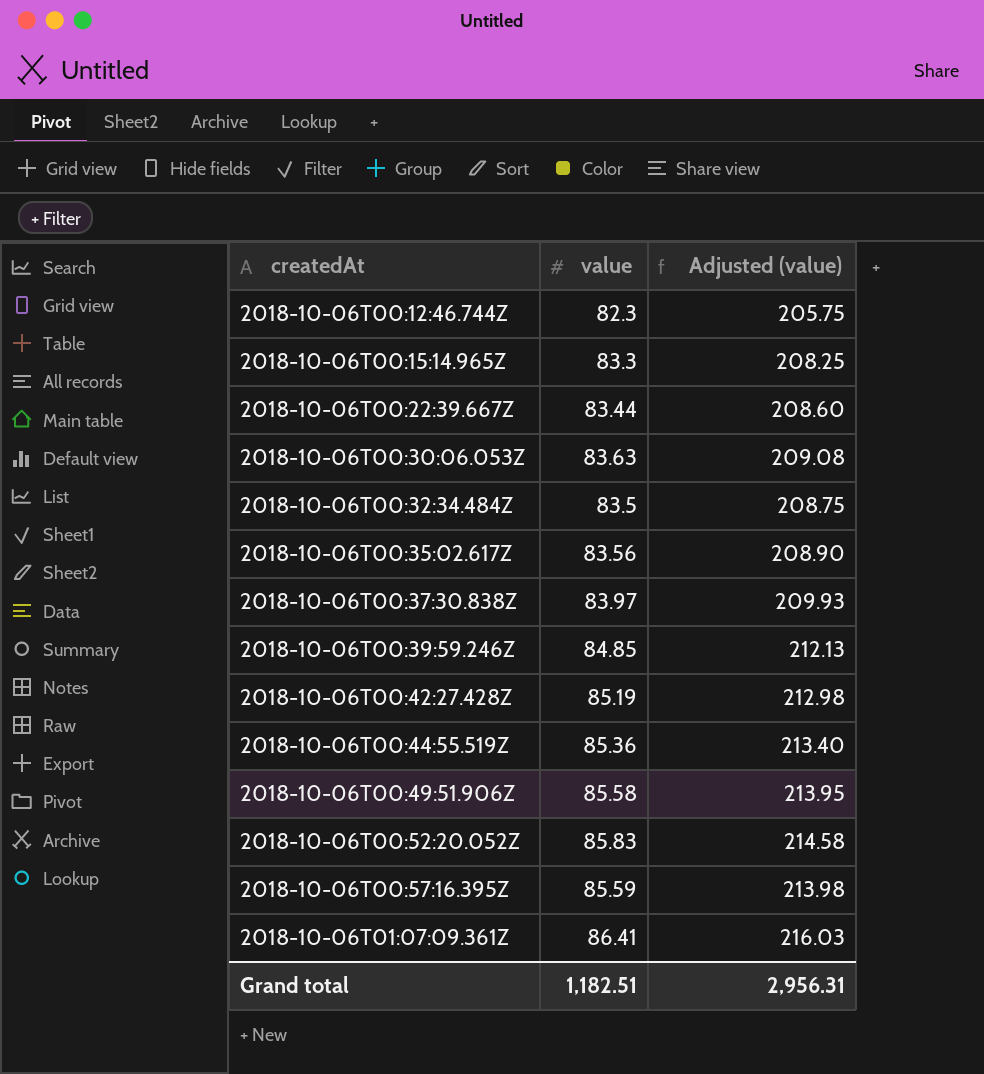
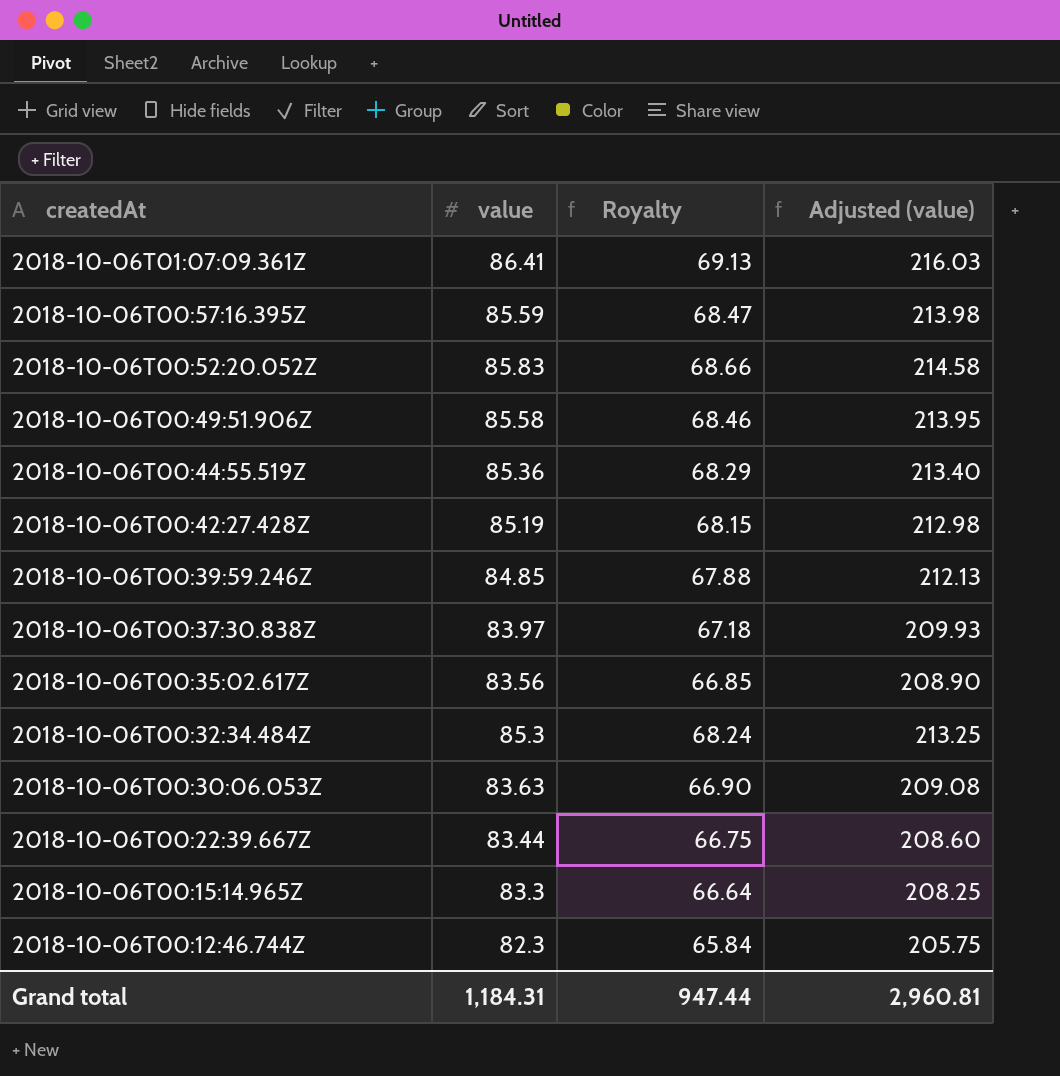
row order: createdAt ascending -> createdAt descending
column Royalty | formula: none -> [value] * 0.8
2018-10-06T00:32:34.484Z | value: 83.5 -> 85.3
2018-10-06T00:32:34.484Z | Adjusted (value): 208.75 -> 213.25
Grand total | value: 1,182.51 -> 1,184.31
Grand total | Adjusted (value): 2,956.31 -> 2,960.81

